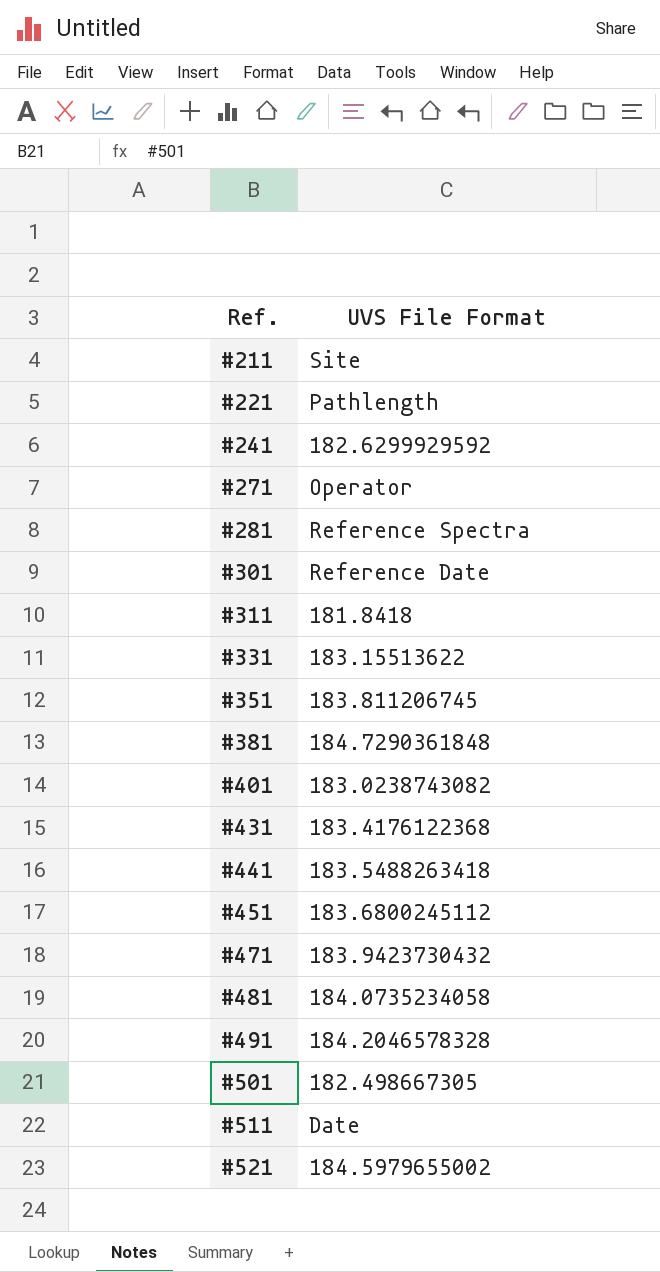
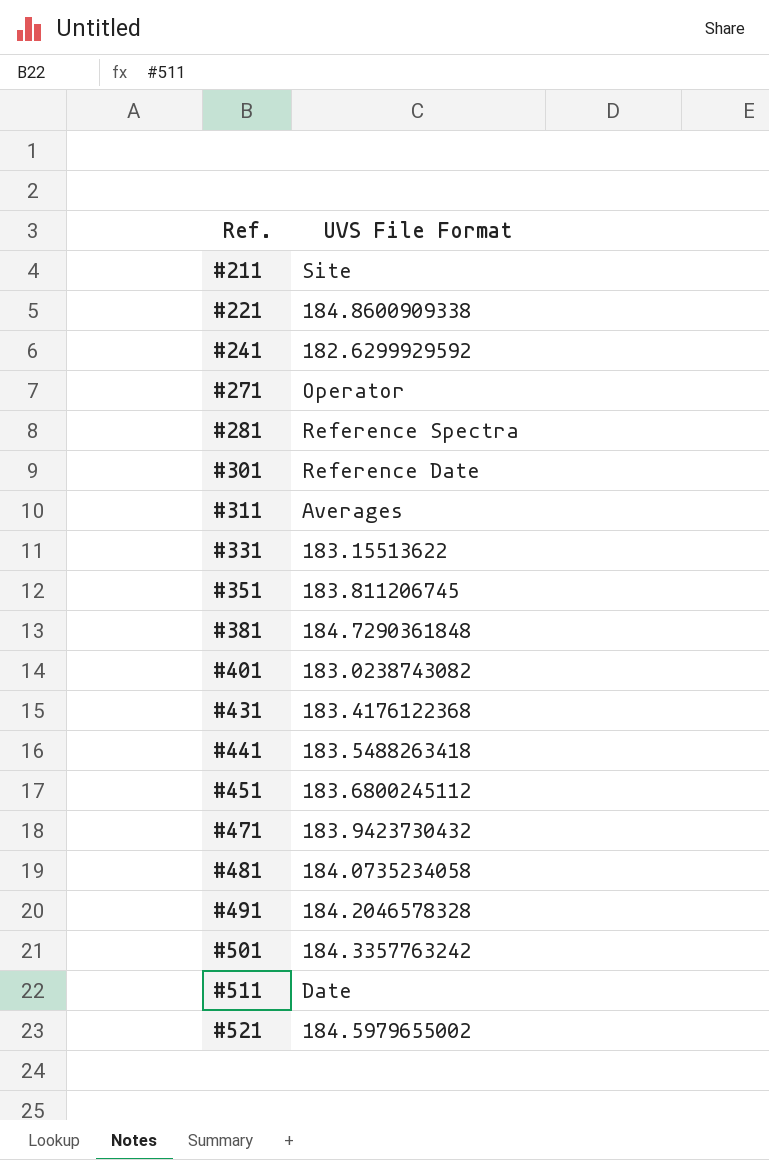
#221 | UVS File Format: Pathlength -> 184.8600909338
#311 | UVS File Format: 181.8418 -> Averages
#501 | UVS File Format: 182.498667305 -> 184.3357763242

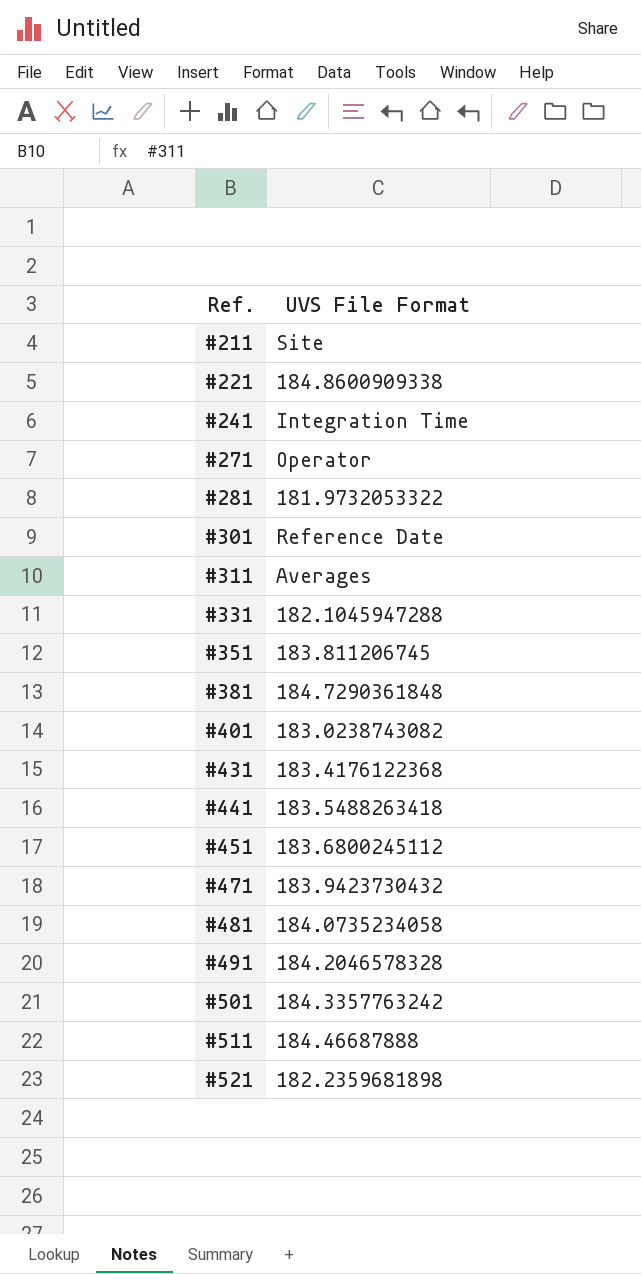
#241 | UVS File Format: 182.6299929592 -> Integration Time
#281 | UVS File Format: Reference Spectra -> 181.9732053322
#331 | UVS File Format: 183.15513622 -> 182.1045947288
#511 | UVS File Format: Date -> 184.46687888
#521 | UVS File Format: 184.5979655002 -> 182.2359681898

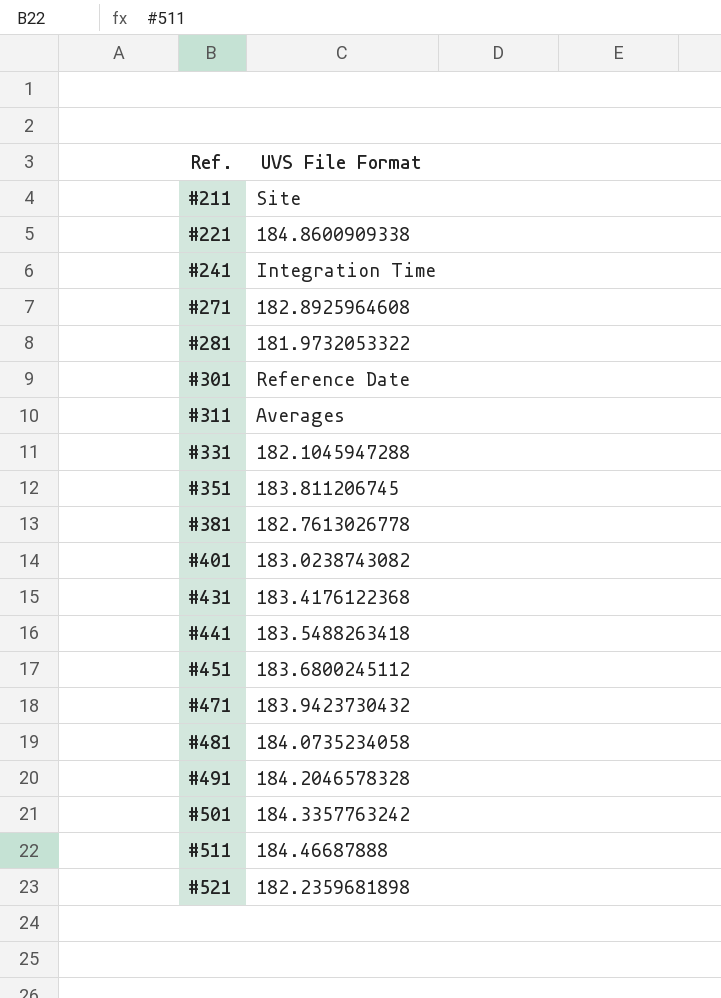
#271 | UVS File Format: Operator -> 182.8925964608
#381 | UVS File Format: 184.7290361848 -> 182.7613026778

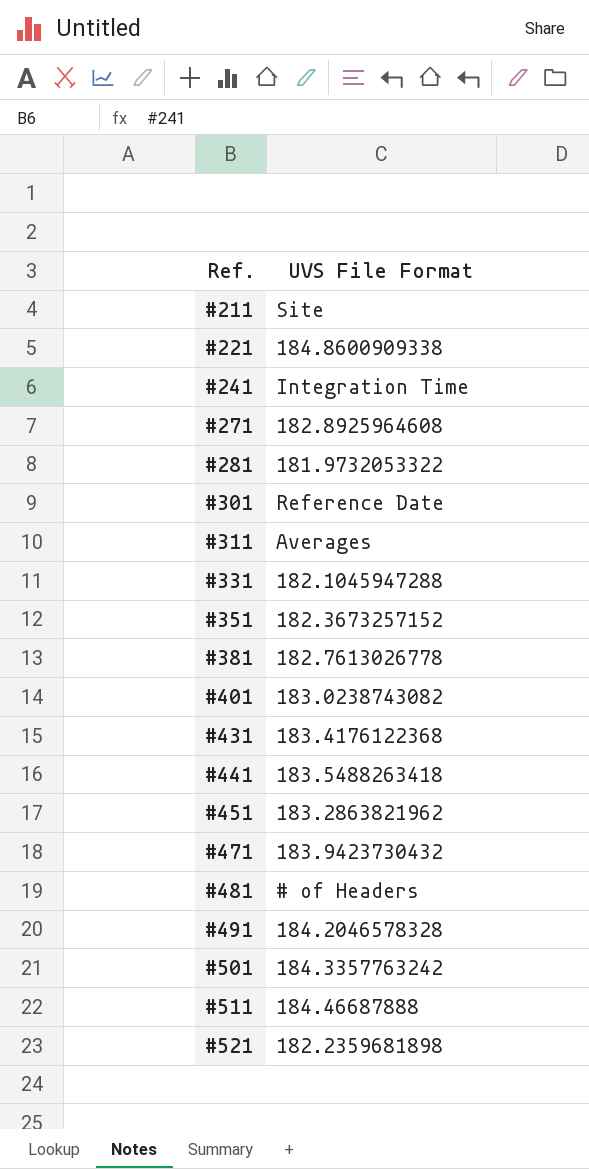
#351 | UVS File Format: 183.811206745 -> 182.3673257152
#451 | UVS File Format: 183.6800245112 -> 183.2863821962
#481 | UVS File Format: 184.0735234058 -> # of Headers

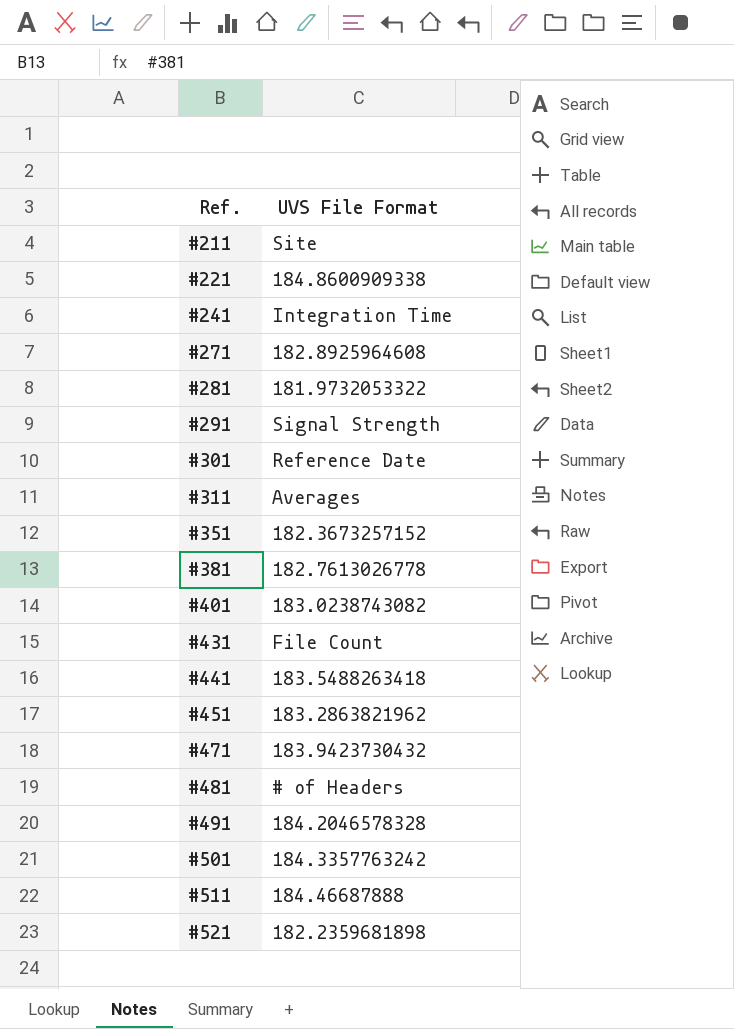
row #331: 182.1045947288 -> none
row #291: none -> Signal Strength
#431 | UVS File Format: 183.4176122368 -> File Count

